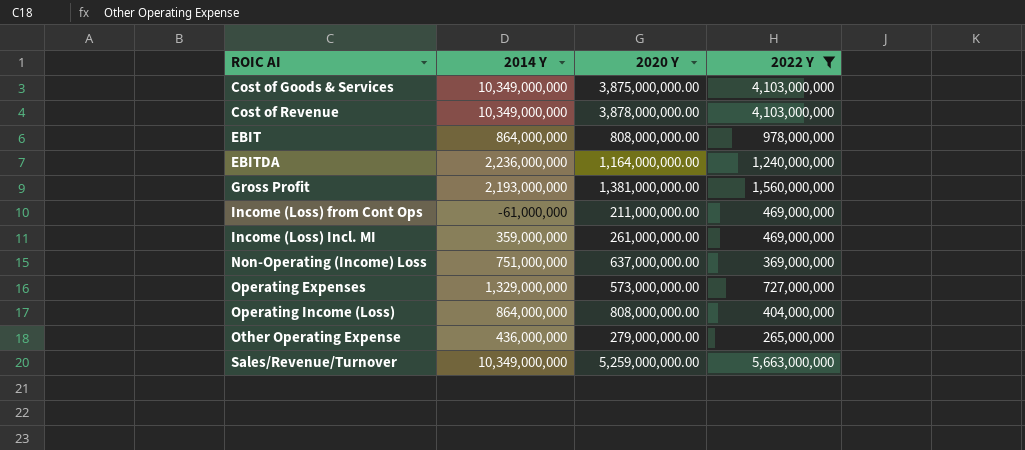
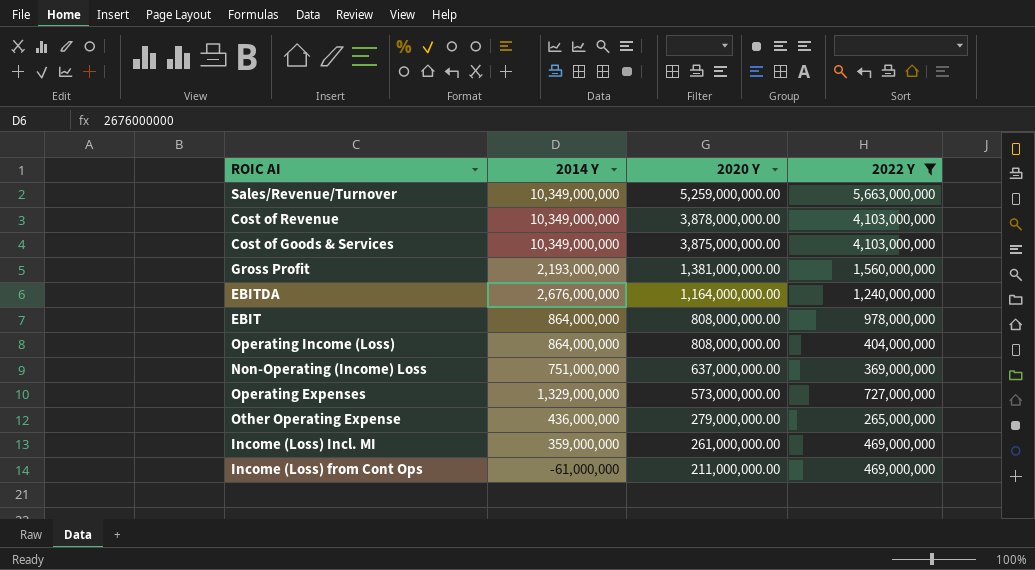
row order: ROIC AI ascending -> 2020 Y descending
EBITDA | 2014 Y: 2,236,000,000 -> 2,676,000,000

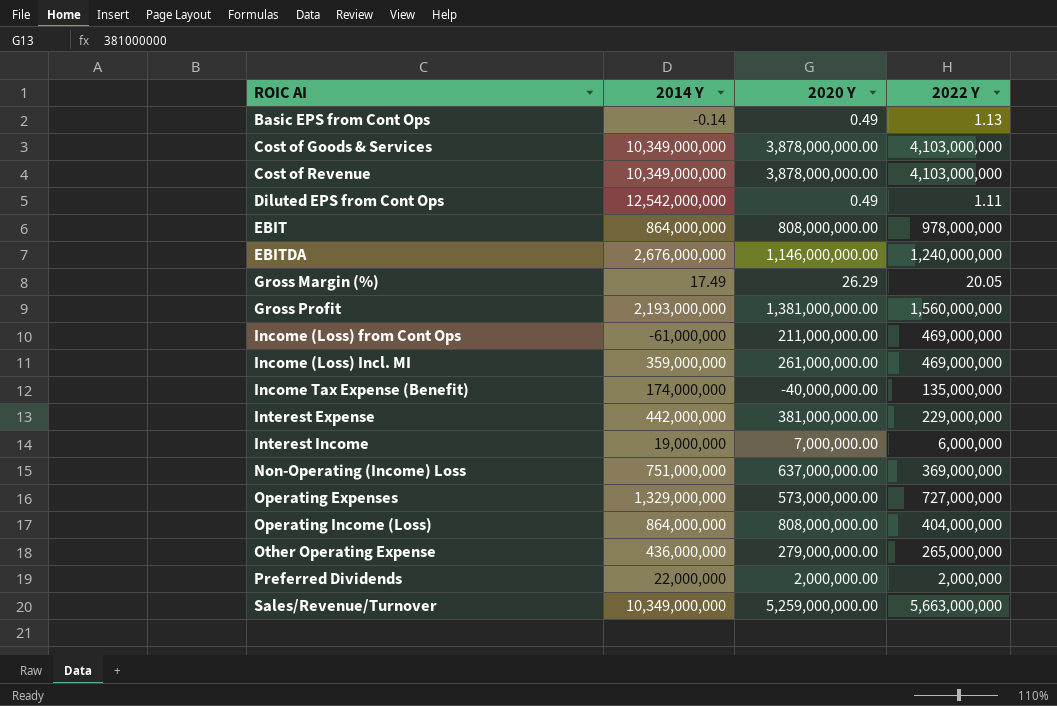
filter: 2022 Y >= 265,000,000 -> none
row order: 2020 Y descending -> ROIC AI ascending
Cost of Goods & Services | 2020 Y: 3,875,000,000.00 -> 3,878,000,000.00
EBITDA | 2020 Y: 1,164,000,000.00 -> 1,146,000,000.00

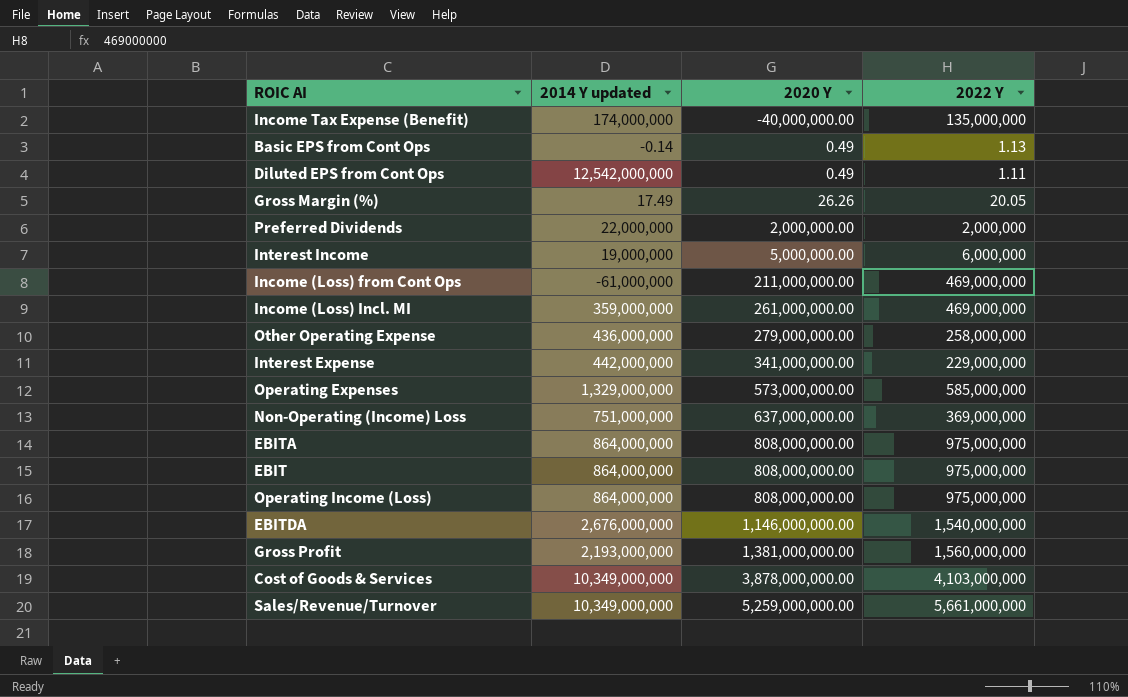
row order: ROIC AI ascending -> 2020 Y ascending
column name: 2014 Y -> 2014 Y updated
row Cost of Revenue: 10,349,000,000 | 3,878,000,000.00 | 4,103,000,000 -> none
Gross Margin (%) | 2020 Y: 26.29 -> 26.26
Interest Income | 2020 Y: 7,000,000.00 -> 5,000,000.00
Other Operating Expense | 2022 Y: 265,000,000 -> 258,000,000
Interest Expense | 2020 Y: 381,000,000.00 -> 341,000,000.00
Operating Expenses | 2022 Y: 727,000,000 -> 585,000,000
row EBITA: none -> 864,000,000 | 808,000,000.00 | 975,000,000
EBIT | 2022 Y: 978,000,000 -> 975,000,000
Operating Income (Loss) | 2022 Y: 404,000,000 -> 975,000,000
EBITDA | 2022 Y: 1,240,000,000 -> 1,540,000,000
Sales/Revenue/Turnover | 2022 Y: 5,663,000,000 -> 5,661,000,000

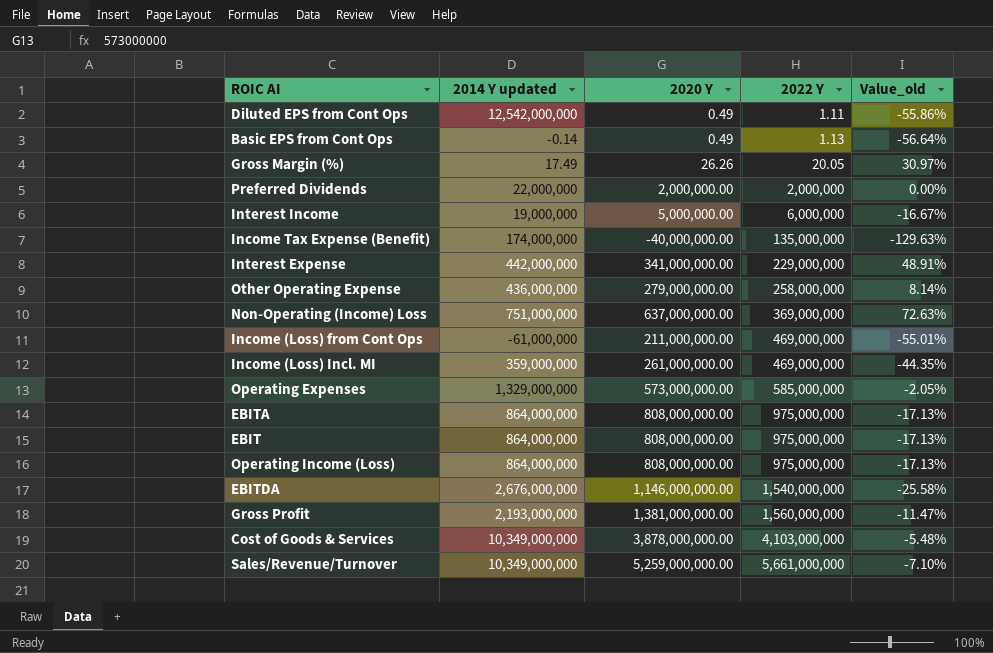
row order: 2020 Y ascending -> 2022 Y ascending
column Value_old | formula: none -> ([2020 Y] - [2022 Y]) / [2022 Y]

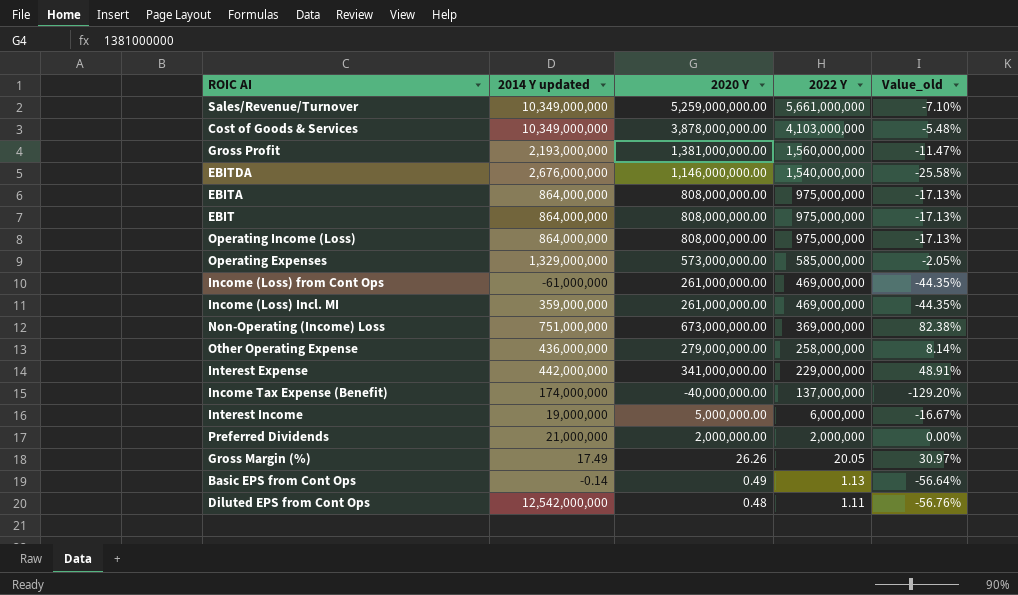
row order: 2022 Y ascending -> 2022 Y descending
Income (Loss) from Cont Ops | 2020 Y: 211,000,000.00 -> 261,000,000.00
Income (Loss) from Cont Ops | Value_old: -55.01% -> -44.35%
Non-Operating (Income) Loss | 2020 Y: 637,000,000.00 -> 673,000,000.00
Non-Operating (Income) Loss | Value_old: 72.63% -> 82.38%
Income Tax Expense (Benefit) | 2022 Y: 135,000,000 -> 137,000,000
Income Tax Expense (Benefit) | Value_old: -129.63% -> -129.20%
Preferred Dividends | 2014 Y updated: 22,000,000 -> 21,000,000
Diluted EPS from Cont Ops | 2020 Y: 0.49 -> 0.48
Diluted EPS from Cont Ops | Value_old: -55.86% -> -56.76%

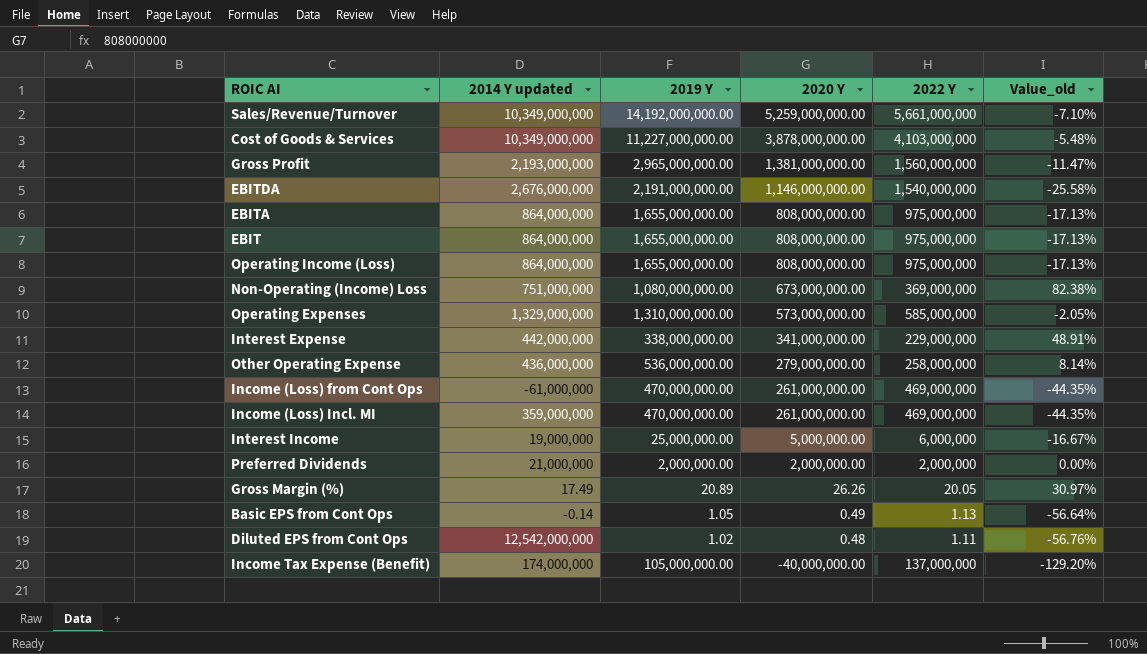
row order: 2022 Y descending -> 2020 Y descending
column 2019 Y | position: none -> 3

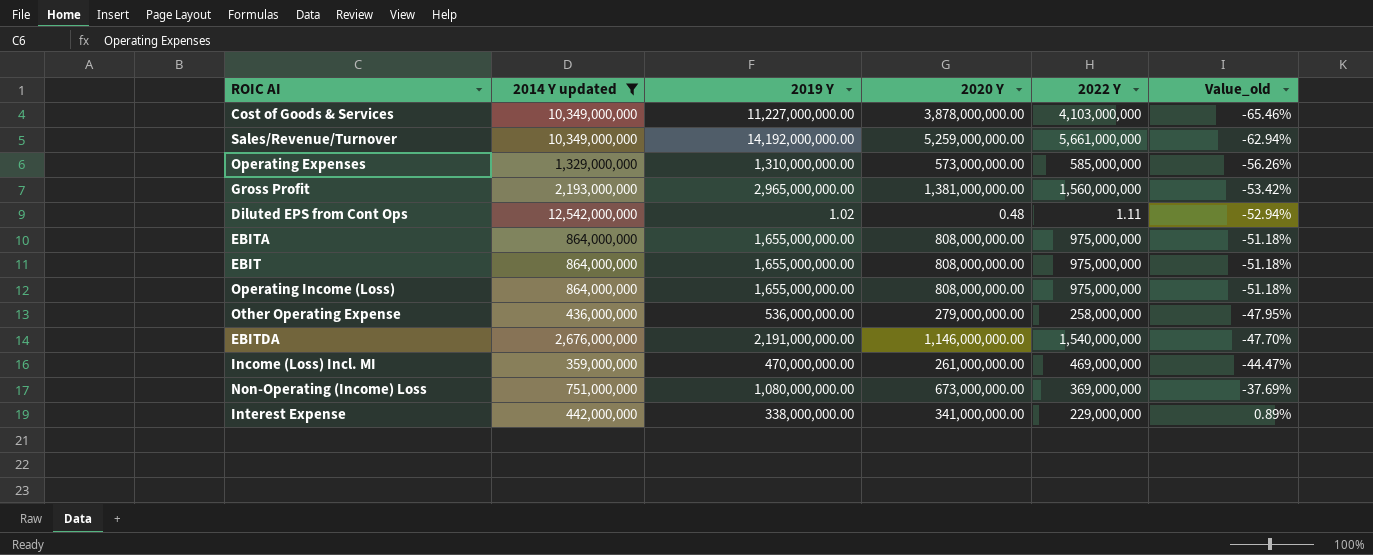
filter: none -> 2014 Y updated >= 359,000,000
row order: 2020 Y descending -> Value_old ascending
column Value_old | formula: ([2020 Y] - [2022 Y]) / [2022 Y] -> ([2020 Y] - [2019 Y]) / [2019 Y]

